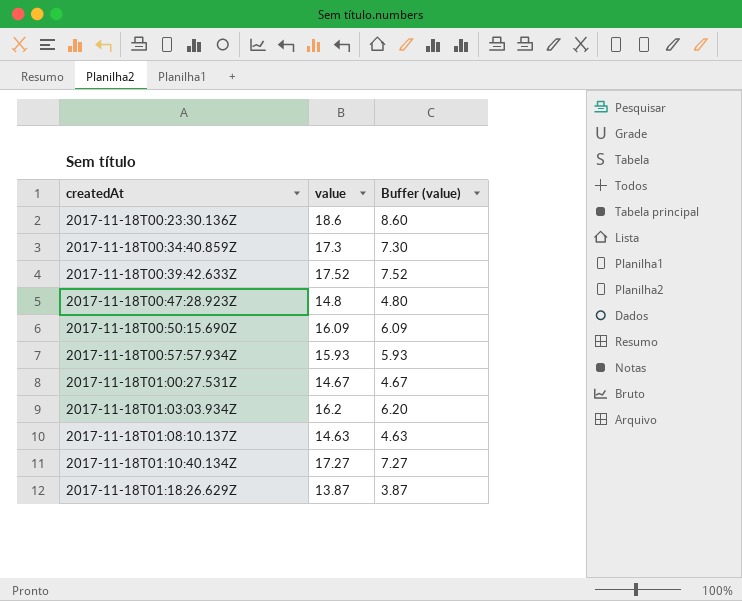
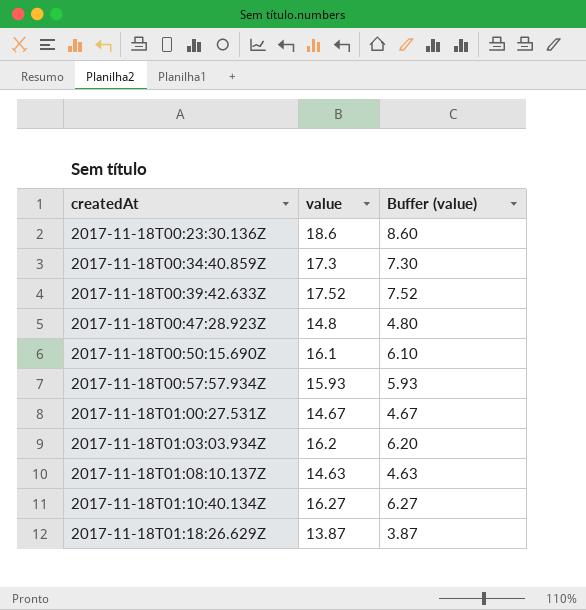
2017-11-18T00:50:15.690Z | value: 16.09 -> 16.1
2017-11-18T00:50:15.690Z | Buffer (value): 6.09 -> 6.10
2017-11-18T01:10:40.134Z | value: 17.27 -> 16.27
2017-11-18T01:10:40.134Z | Buffer (value): 7.27 -> 6.27

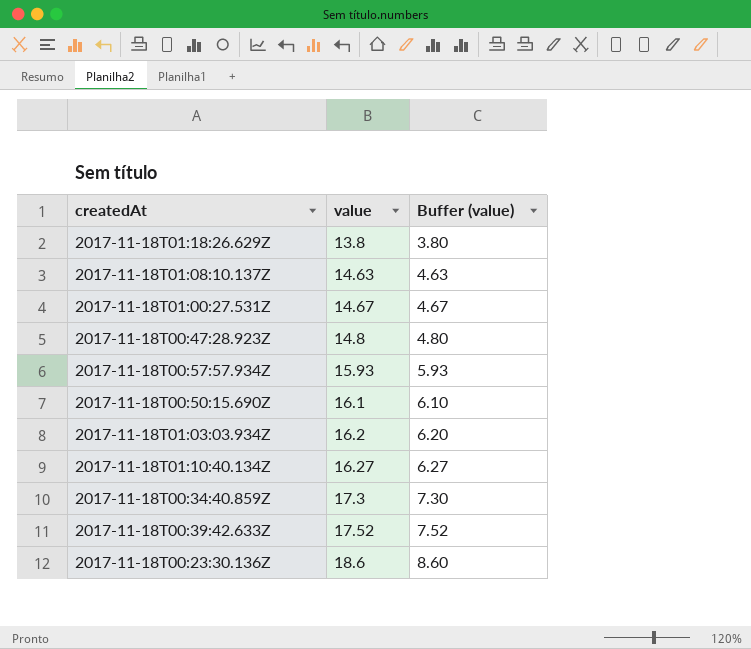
row order: createdAt ascending -> value ascending
2017-11-18T01:18:26.629Z | value: 13.87 -> 13.8
2017-11-18T01:18:26.629Z | Buffer (value): 3.87 -> 3.80

